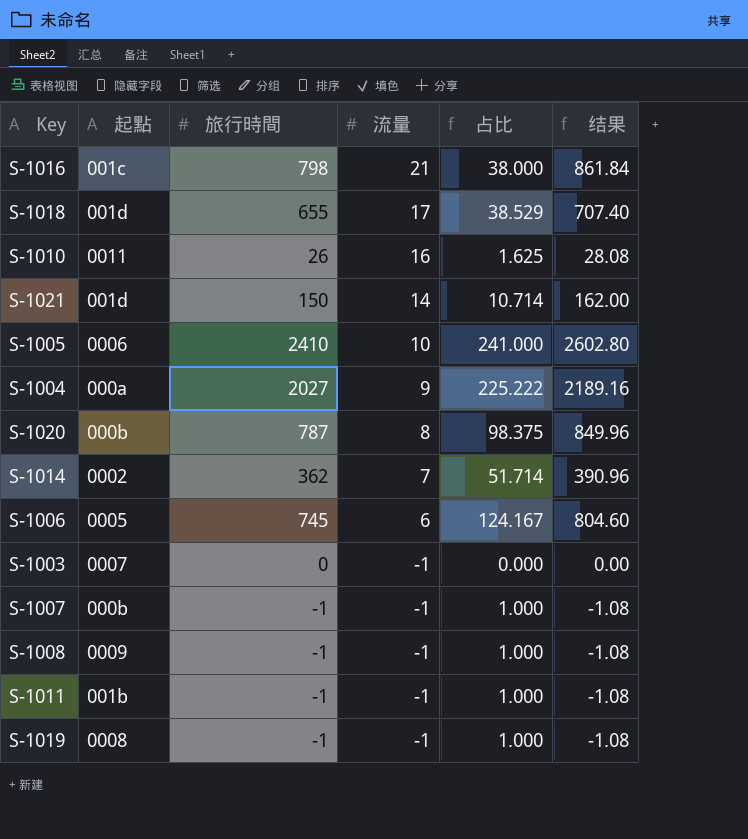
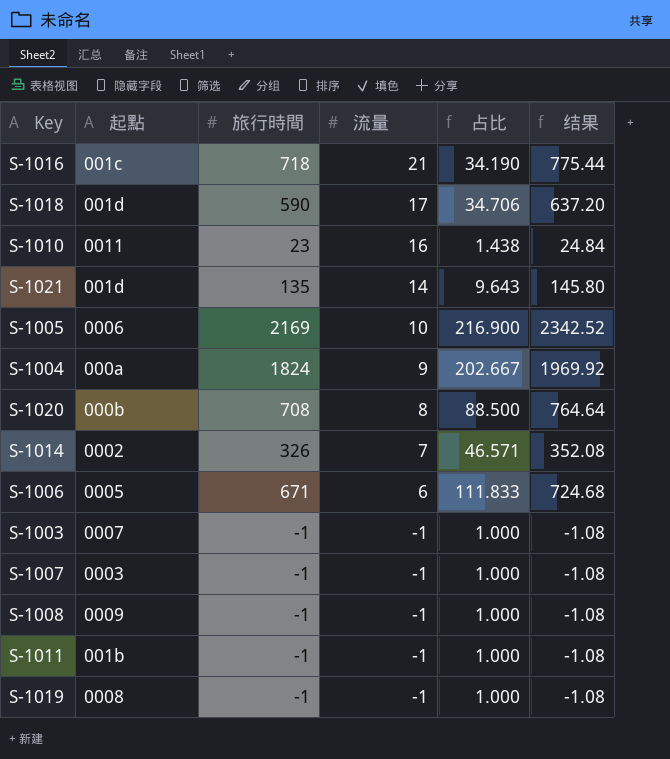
S-1016 | 旅行時間: 798 -> 718
S-1016 | 占比: 38.000 -> 34.190
S-1016 | 结果: 861.84 -> 775.44
S-1018 | 旅行時間: 655 -> 590
S-1018 | 占比: 38.529 -> 34.706
S-1018 | 结果: 707.40 -> 637.20
S-1010 | 旅行時間: 26 -> 23
S-1010 | 占比: 1.625 -> 1.438
S-1010 | 结果: 28.08 -> 24.84
S-1021 | 旅行時間: 150 -> 135
S-1021 | 占比: 10.714 -> 9.643
S-1021 | 结果: 162.00 -> 145.80
S-1005 | 旅行時間: 2410 -> 2169
S-1005 | 占比: 241.000 -> 216.900
S-1005 | 结果: 2602.80 -> 2342.52
S-1004 | 旅行時間: 2027 -> 1824
S-1004 | 占比: 225.222 -> 202.667
S-1004 | 结果: 2189.16 -> 1969.92
S-1020 | 旅行時間: 787 -> 708
S-1020 | 占比: 98.375 -> 88.500
S-1020 | 结果: 849.96 -> 764.64
S-1014 | 旅行時間: 362 -> 326
S-1014 | 占比: 51.714 -> 46.571
S-1014 | 结果: 390.96 -> 352.08
S-1006 | 旅行時間: 745 -> 671
S-1006 | 占比: 124.167 -> 111.833
S-1006 | 结果: 804.60 -> 724.68
S-1003 | 旅行時間: 0 -> -1
S-1003 | 占比: 0.000 -> 1.000
S-1003 | 结果: 0.00 -> -1.08
S-1007 | 起點: 000b -> 0003

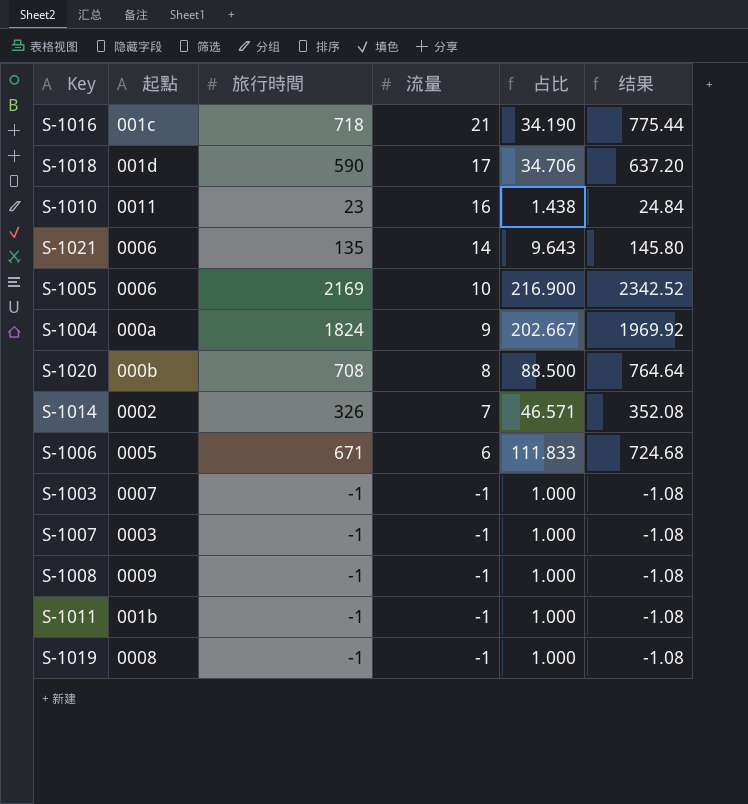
S-1021 | 起點: 001d -> 0006

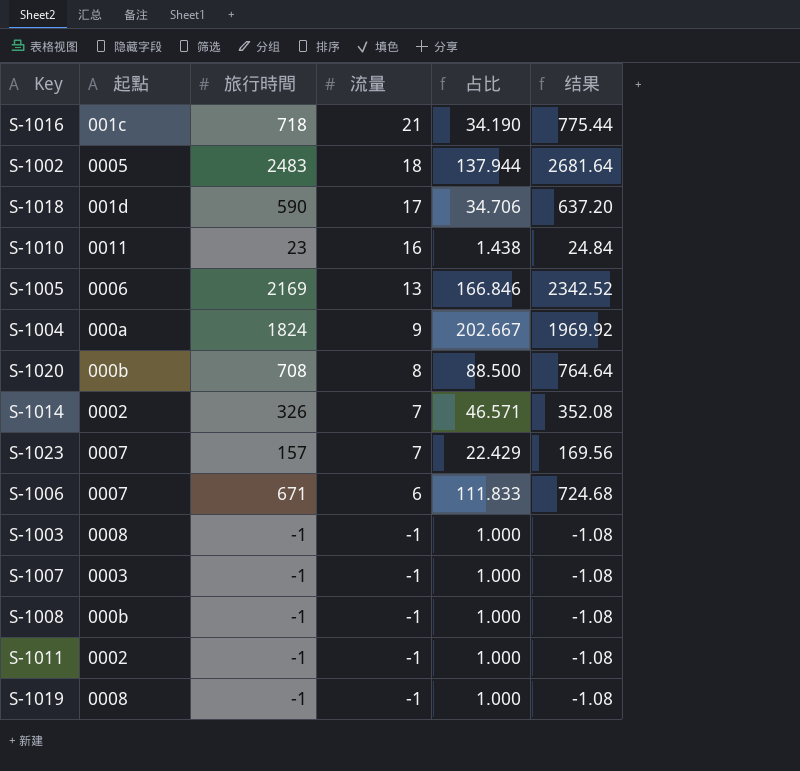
row S-1021: 0006 | 135 | 14 | 9.643 | 145.80 -> none
row S-1002: none -> 0005 | 2483 | 18 | 137.944 | 2681.64
S-1005 | 流量: 10 -> 13
S-1005 | 占比: 216.900 -> 166.846
row S-1023: none -> 0007 | 157 | 7 | 22.429 | 169.56
S-1006 | 起點: 0005 -> 0007
S-1003 | 起點: 0007 -> 0008
S-1008 | 起點: 0009 -> 000b
S-1011 | 起點: 001b -> 0002

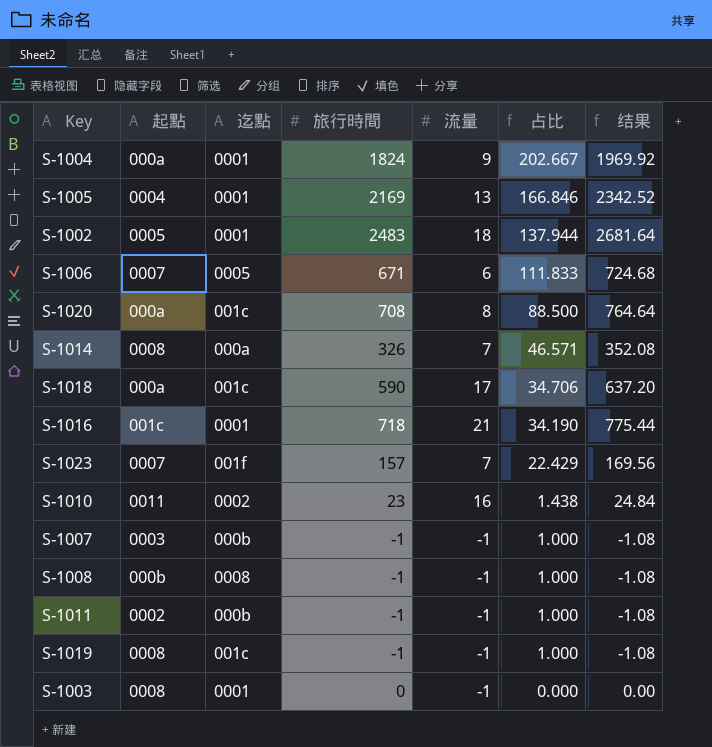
row order: 流量 descending -> 占比 descending
column 迄點 | position: none -> 3
S-1005 | 起點: 0006 -> 0004
S-1020 | 起點: 000b -> 000a
S-1014 | 起點: 0002 -> 0008
S-1018 | 起點: 001d -> 000a
S-1003 | 旅行時間: -1 -> 0
S-1003 | 占比: 1.000 -> 0.000
S-1003 | 结果: -1.08 -> 0.00

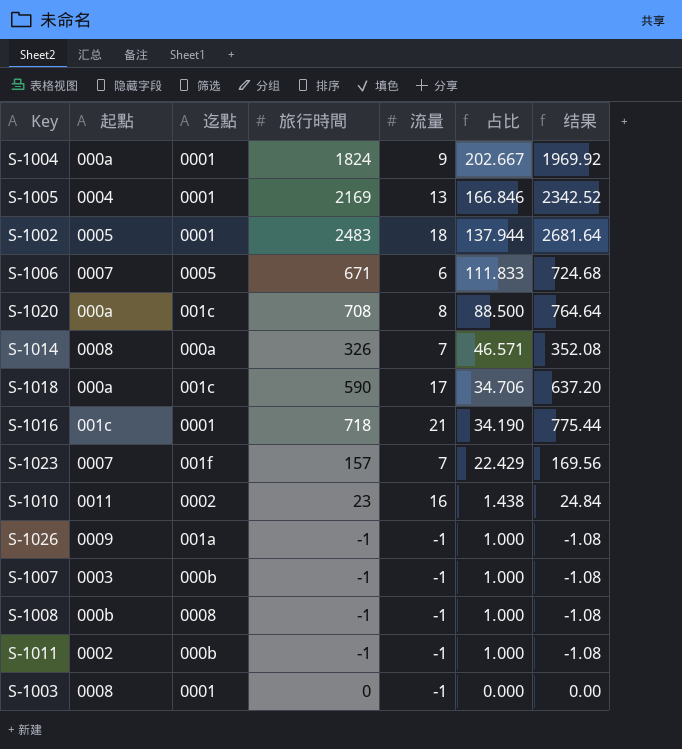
row S-1019: 0008 | 001c | -1 | -1 | 1.000 | -1.08 -> none
row S-1026: none -> 0009 | 001a | -1 | -1 | 1.000 | -1.08

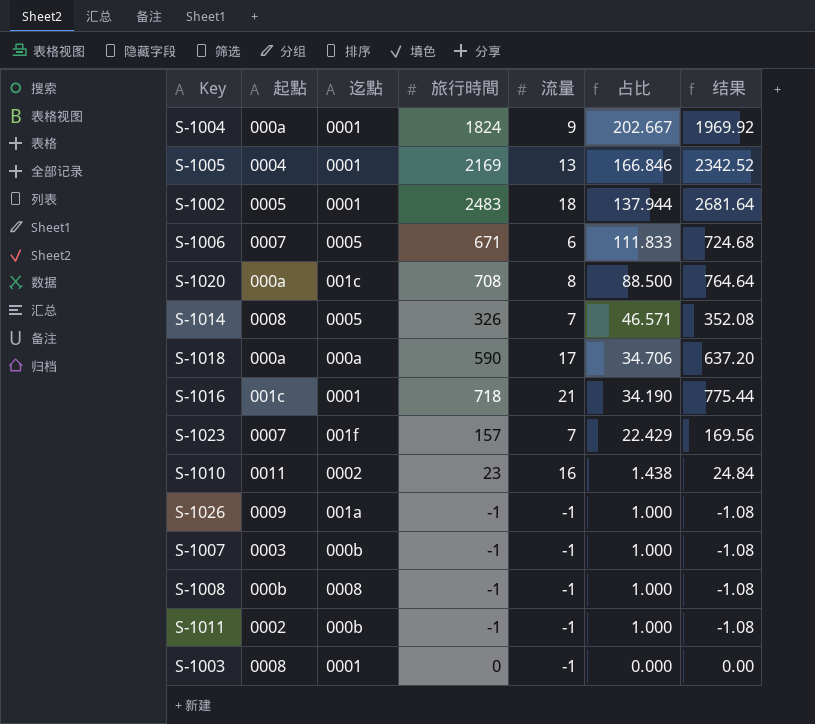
S-1014 | 迄點: 000a -> 0005
S-1018 | 迄點: 001c -> 000a

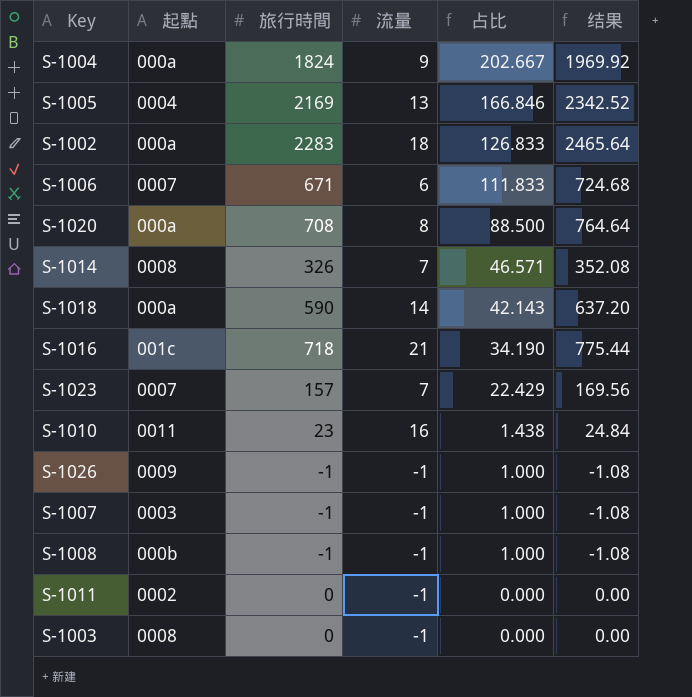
column 迄點 | position: 3 -> none
S-1002 | 起點: 0005 -> 000a
S-1002 | 旅行時間: 2483 -> 2283
S-1002 | 占比: 137.944 -> 126.833
S-1002 | 结果: 2681.64 -> 2465.64
S-1018 | 流量: 17 -> 14
S-1018 | 占比: 34.706 -> 42.143
S-1011 | 旅行時間: -1 -> 0
S-1011 | 占比: 1.000 -> 0.000
S-1011 | 结果: -1.08 -> 0.00

